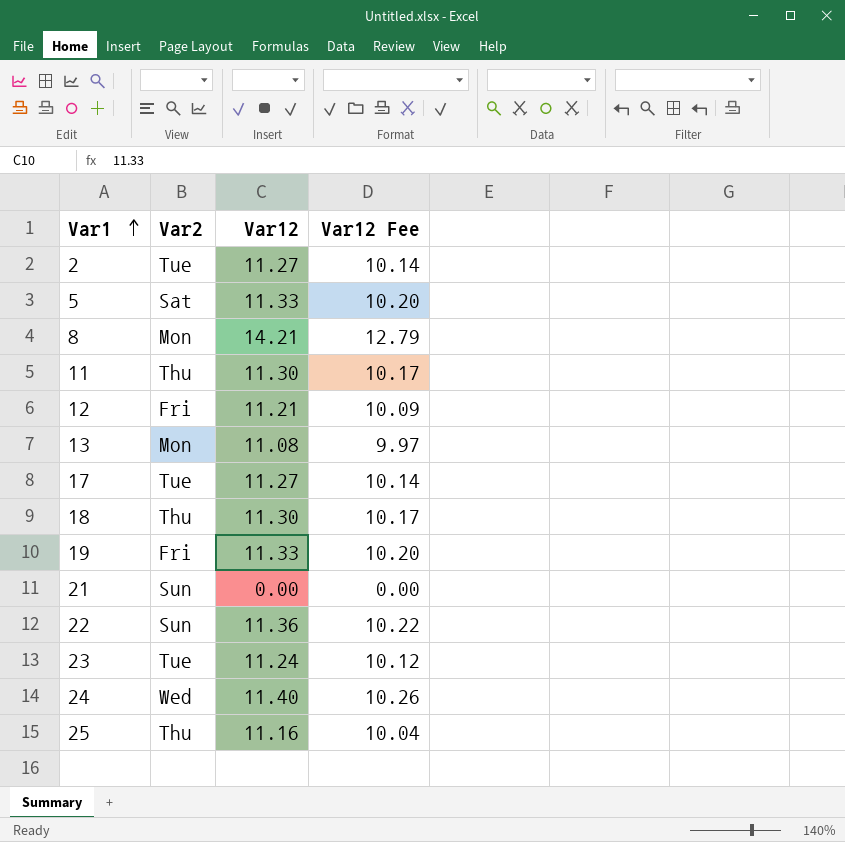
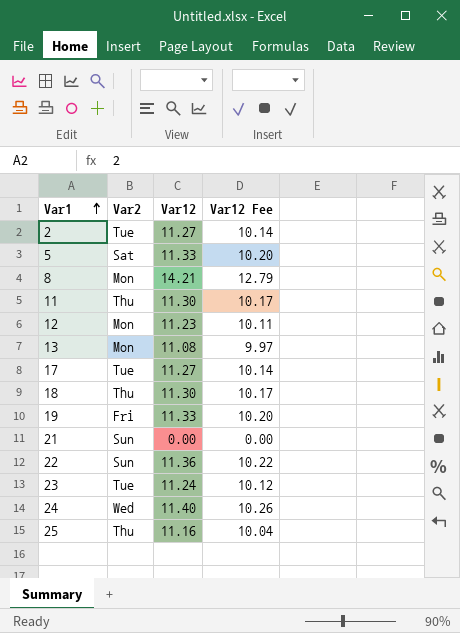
12 | Var2: Fri -> Mon
12 | Var12: 11.21 -> 11.23
12 | Var12 Fee: 10.09 -> 10.11

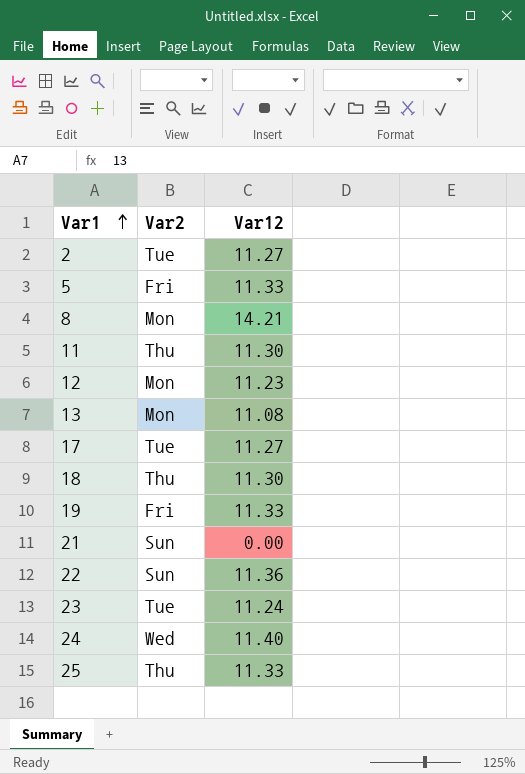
column Var12 Fee | formula: [Var12] * 0.9 -> none
5 | Var2: Sat -> Fri
25 | Var12: 11.16 -> 11.33

